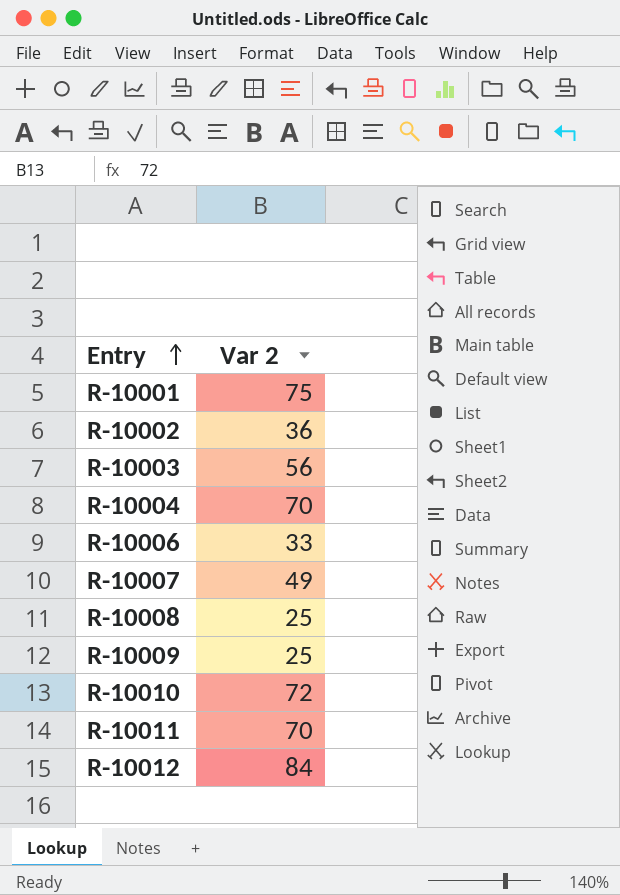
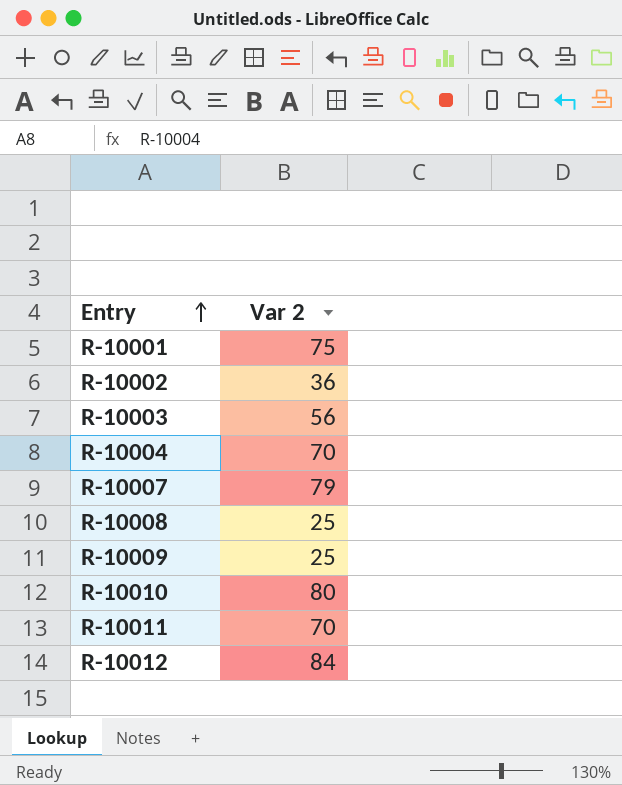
row R-10006: 33 -> none
R-10007 | Var 2: 49 -> 79
R-10010 | Var 2: 72 -> 80

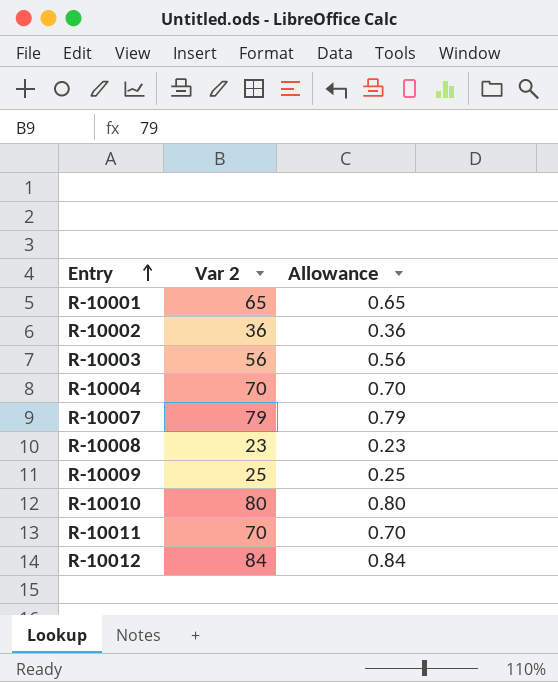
column Allowance | formula: none -> [Var 2] * 0.01
R-10001 | Var 2: 75 -> 65
R-10008 | Var 2: 25 -> 23

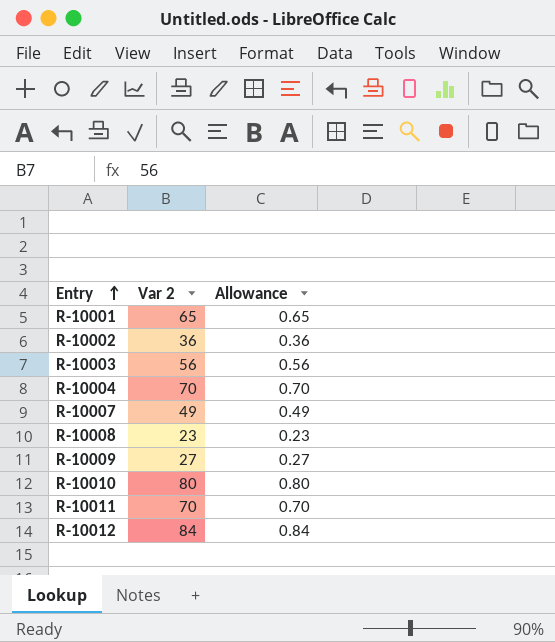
R-10007 | Var 2: 79 -> 49
R-10007 | Allowance: 0.79 -> 0.49
R-10009 | Var 2: 25 -> 27
R-10009 | Allowance: 0.25 -> 0.27

